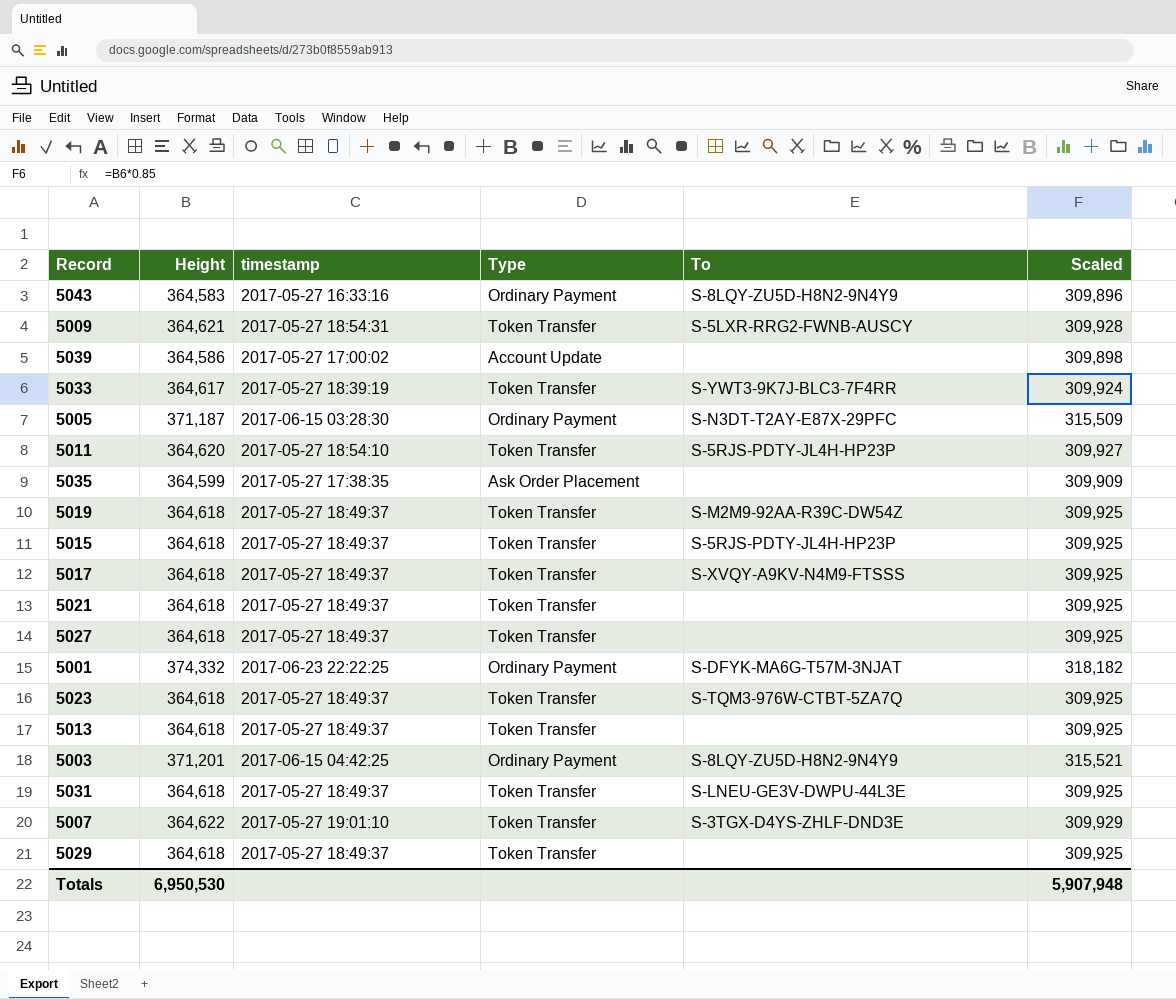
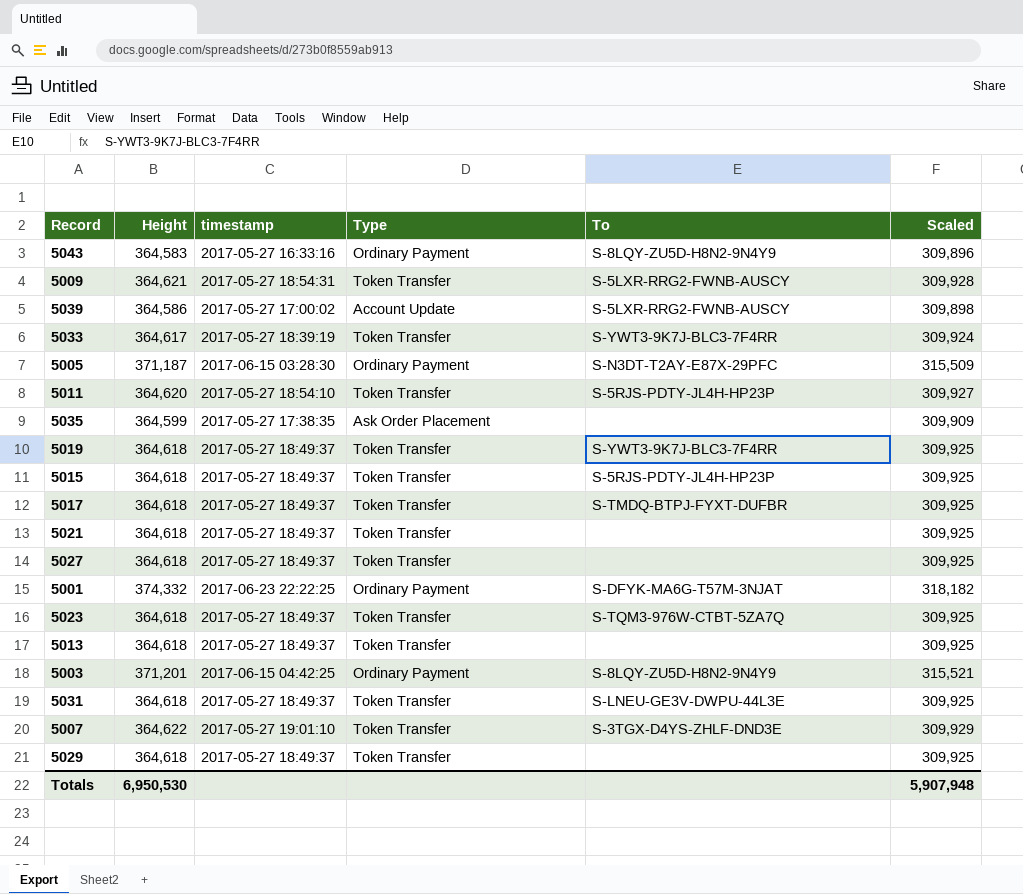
5039 | To: none -> S-5LXR-RRG2-FWNB-AUSCY
5019 | To: S-M2M9-92AA-R39C-DW54Z -> S-YWT3-9K7J-BLC3-7F4RR
5017 | To: S-XVQY-A9KV-N4M9-FTSSS -> S-TMDQ-BTPJ-FYXT-DUFBR

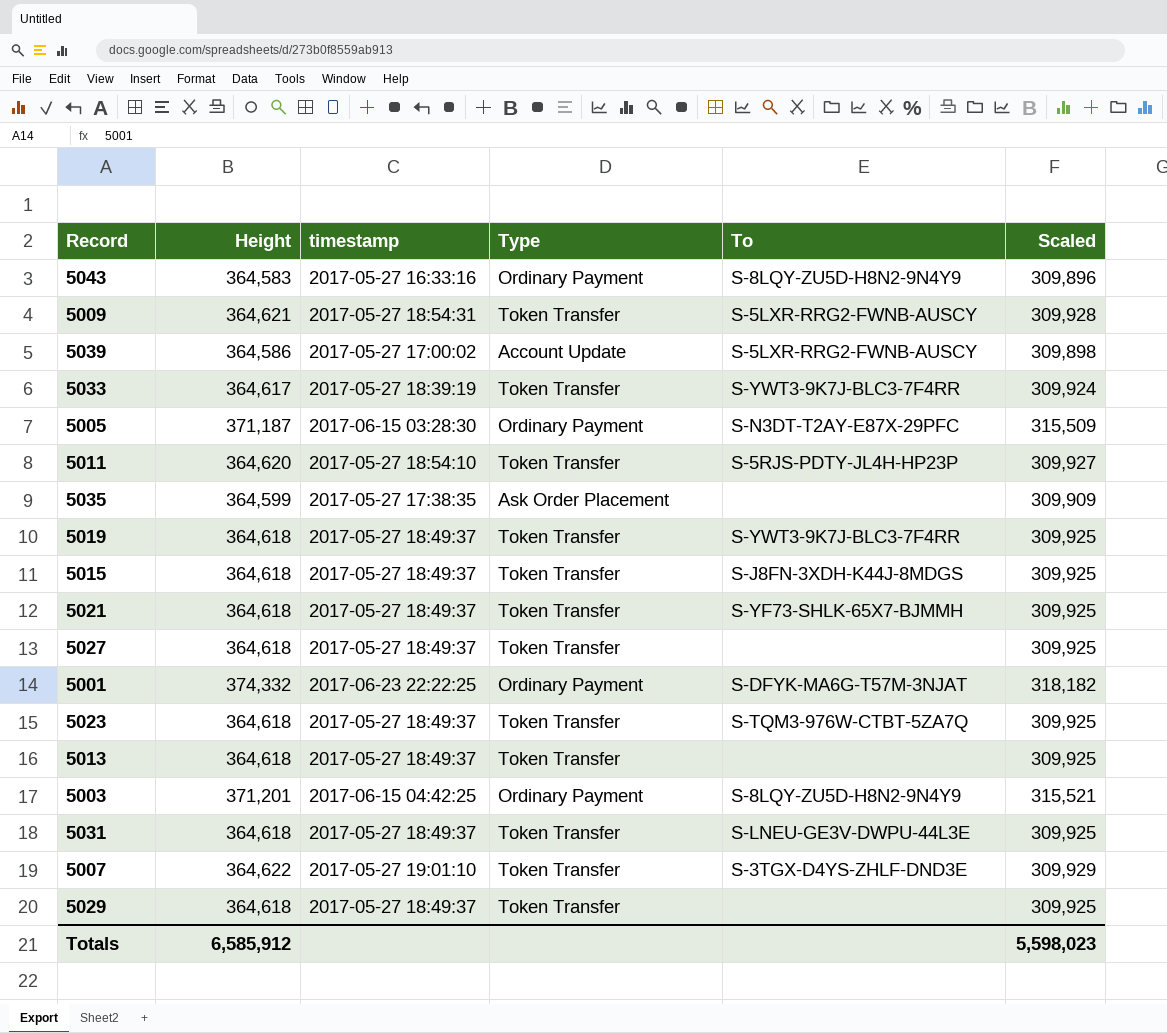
row 5017: 364,618 | 2017-05-27 18:49:37 | Token Transfer | S-TMDQ-BTPJ-FYXT-DUFBR | 309,925 -> none
5015 | To: S-5RJS-PDTY-JL4H-HP23P -> S-J8FN-3XDH-K44J-8MDGS
5021 | To: none -> S-YF73-SHLK-65X7-BJMMH
Totals | Height: 6,950,530 -> 6,585,912
Totals | Scaled: 5,907,948 -> 5,598,023

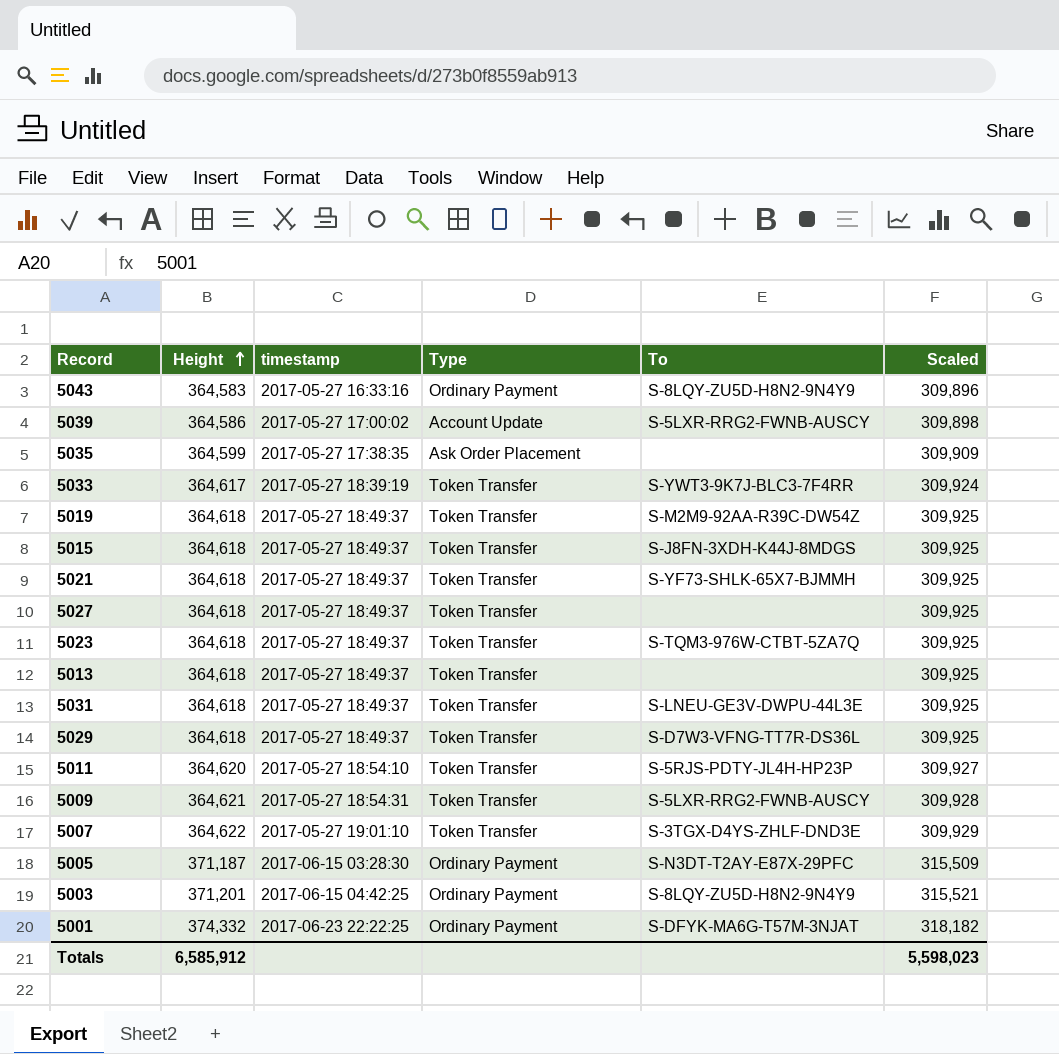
row order: none -> Height ascending
5019 | To: S-YWT3-9K7J-BLC3-7F4RR -> S-M2M9-92AA-R39C-DW54Z
5029 | To: none -> S-D7W3-VFNG-TT7R-DS36L

